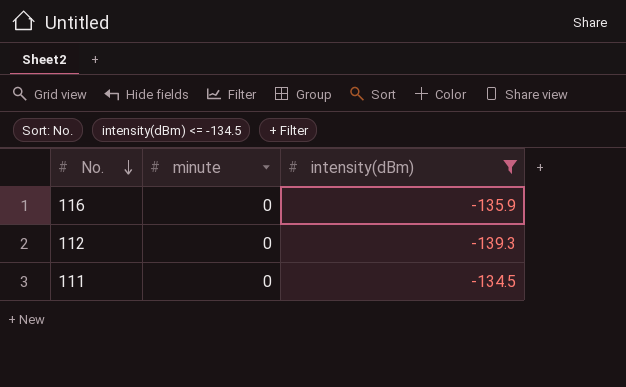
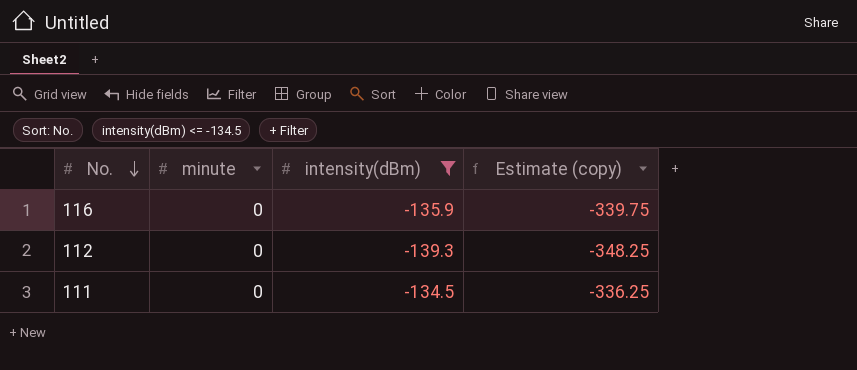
column Estimate (copy) | formula: none -> [intensity(dBm)] * 2.5

